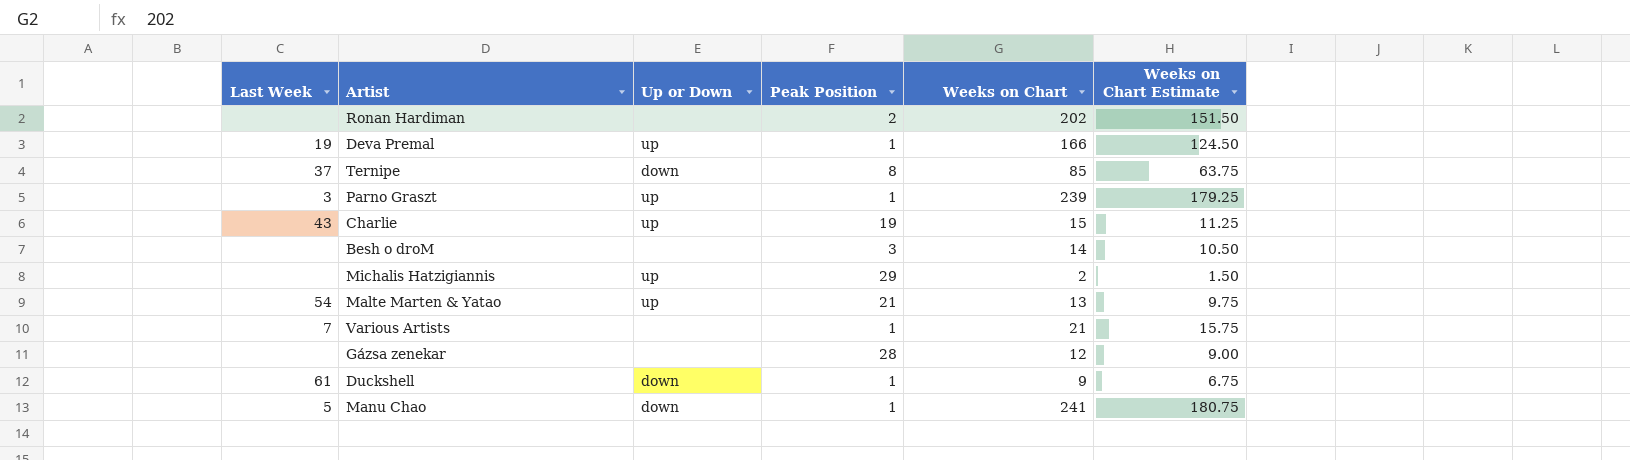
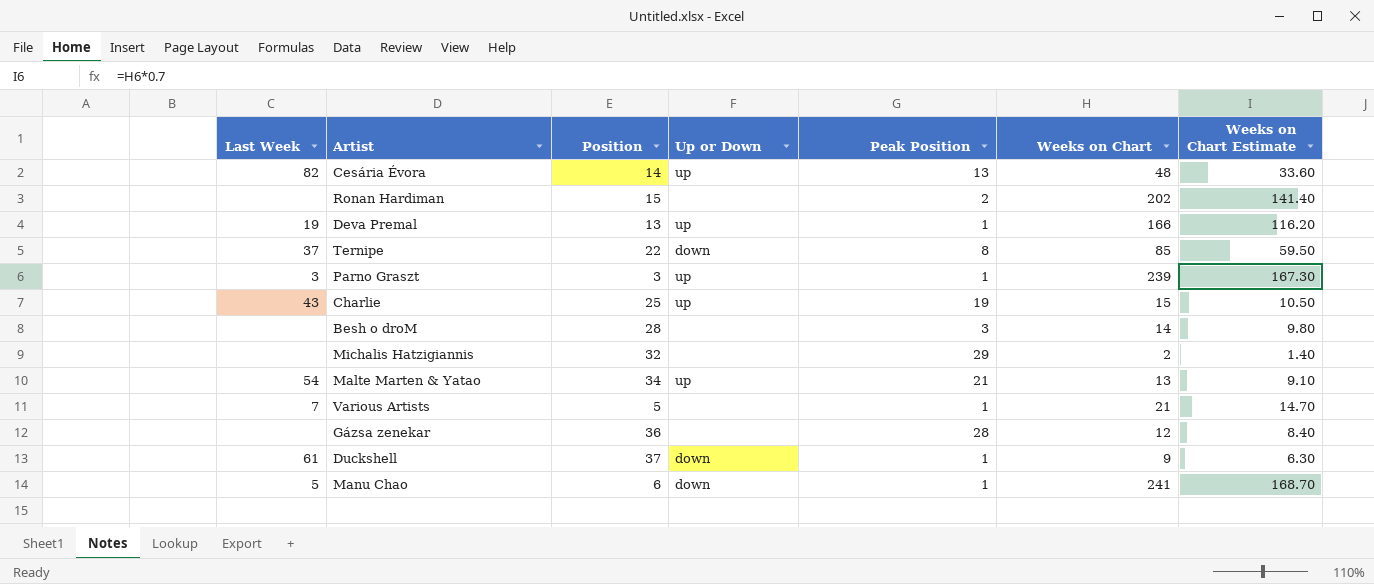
column Position | position: none -> 3
column Weeks on Chart Estimate | formula: [Weeks on Chart] * 0.75 -> [Weeks on Chart] * 0.7
row Cesária Évora: none -> 82 | 14 | up | 13 | 48 | 33.60
Michalis Hatzigiannis | Up or Down: up -> none

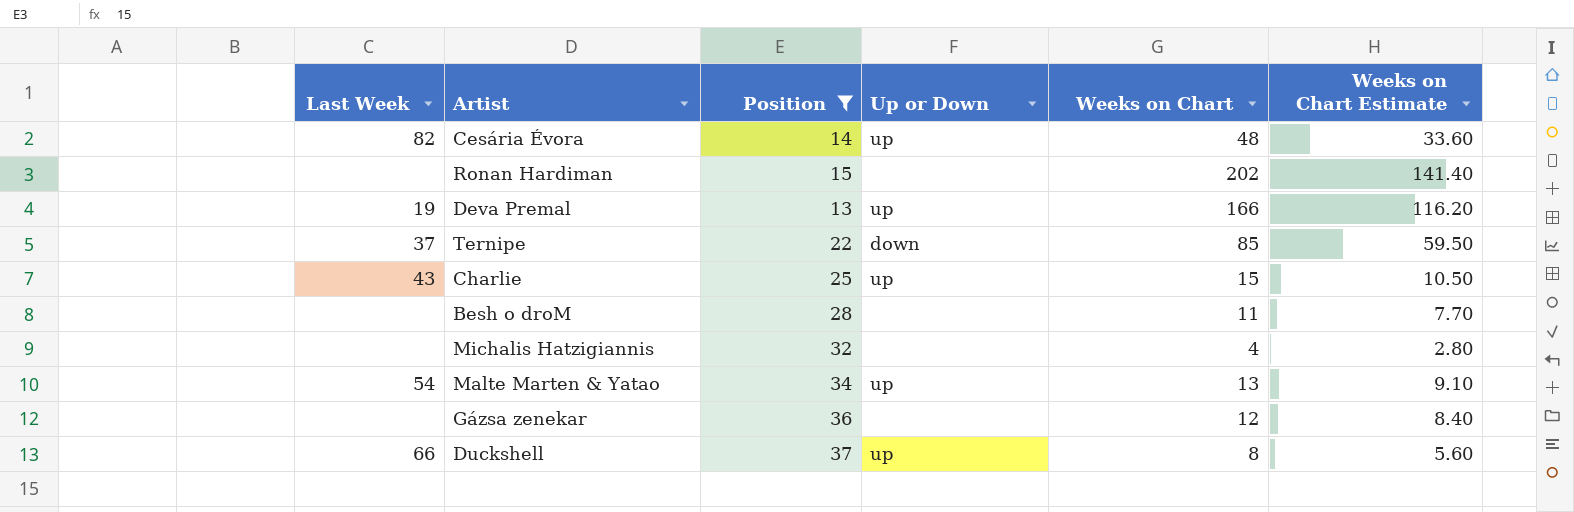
filter: none -> Position >= 13
column Peak Position | position: 5 -> none
Besh o droM | Weeks on Chart: 14 -> 11
Besh o droM | Weeks on Chart Estimate: 9.80 -> 7.70
Michalis Hatzigiannis | Weeks on Chart: 2 -> 4
Michalis Hatzigiannis | Weeks on Chart Estimate: 1.40 -> 2.80
Duckshell | Last Week: 61 -> 66
Duckshell | Up or Down: down -> up
Duckshell | Weeks on Chart: 9 -> 8
Duckshell | Weeks on Chart Estimate: 6.30 -> 5.60

